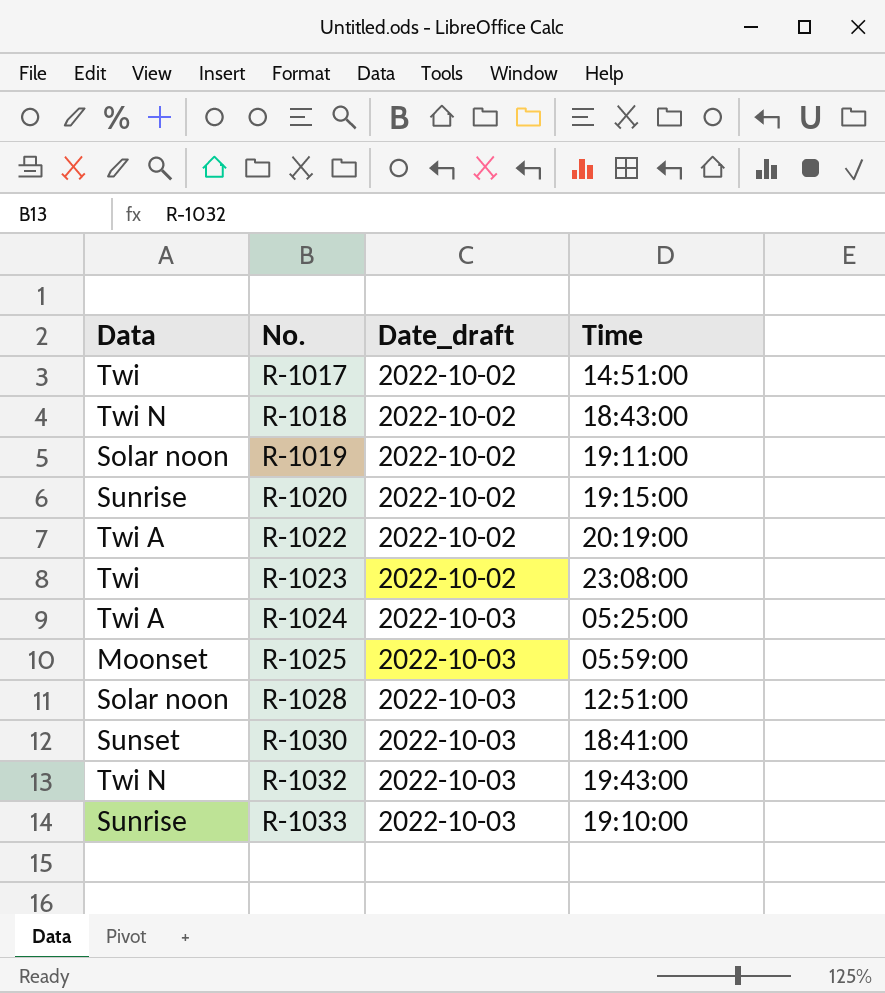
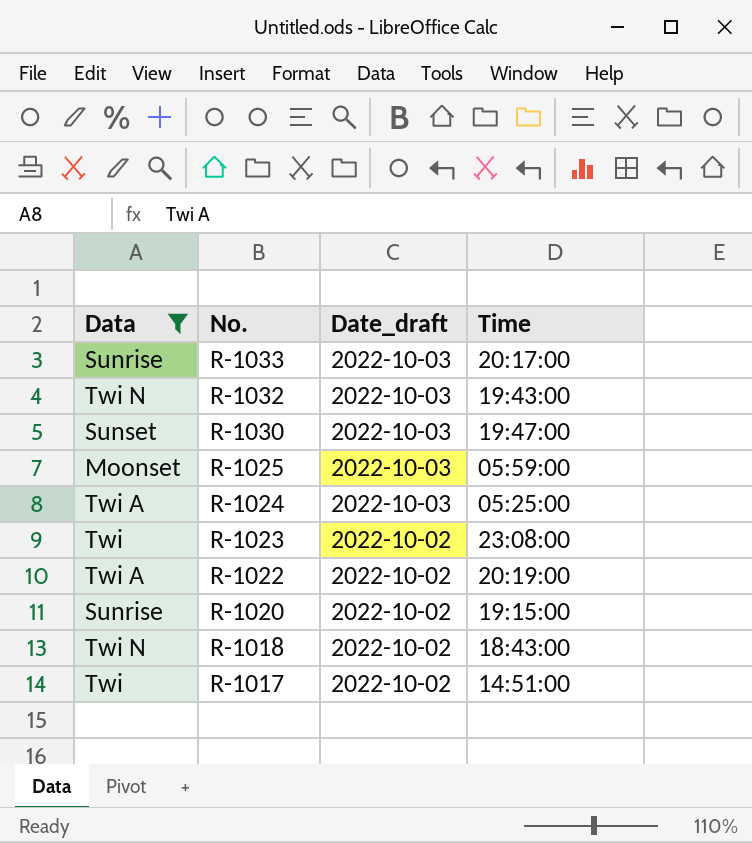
filter: none -> Data != Solar noon
row order: No. ascending -> No. descending
R-1033 | Time: 19:10:00 -> 20:17:00
R-1030 | Time: 18:41:00 -> 19:47:00

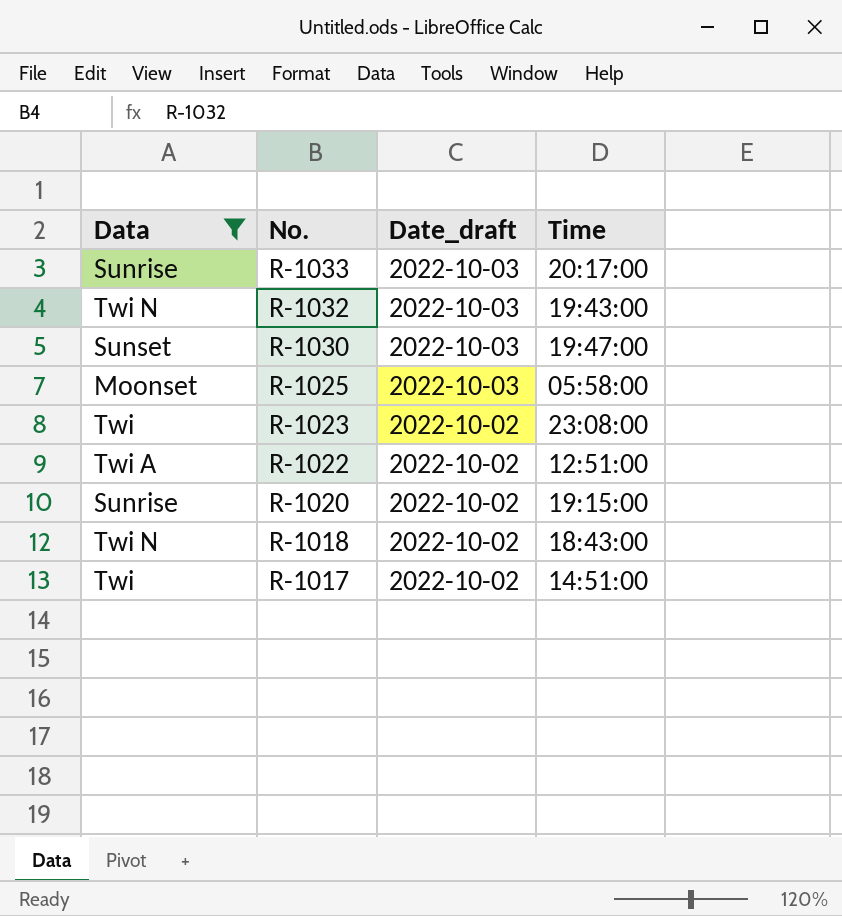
row R-1024: Twi A | 2022-10-03 | 05:25:00 -> none
R-1025 | Time: 05:59:00 -> 05:58:00
R-1022 | Time: 20:19:00 -> 12:51:00

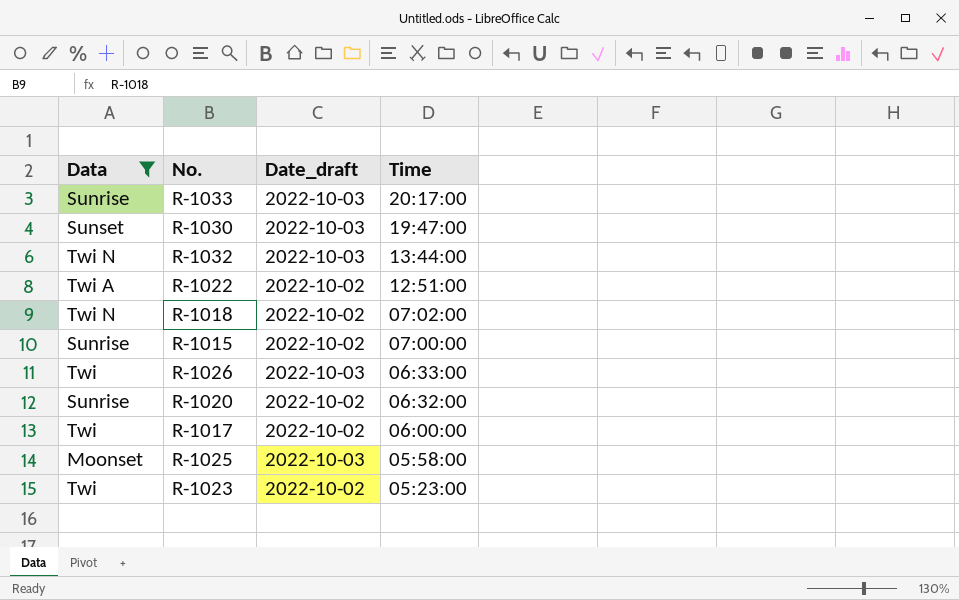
row order: No. descending -> Time descending
R-1032 | Time: 19:43:00 -> 13:44:00
R-1018 | Time: 18:43:00 -> 07:02:00
row R-1015: none -> Sunrise | 2022-10-02 | 07:00:00
row R-1026: none -> Twi | 2022-10-03 | 06:33:00
R-1020 | Time: 19:15:00 -> 06:32:00
R-1017 | Time: 14:51:00 -> 06:00:00
R-1023 | Time: 23:08:00 -> 05:23:00

